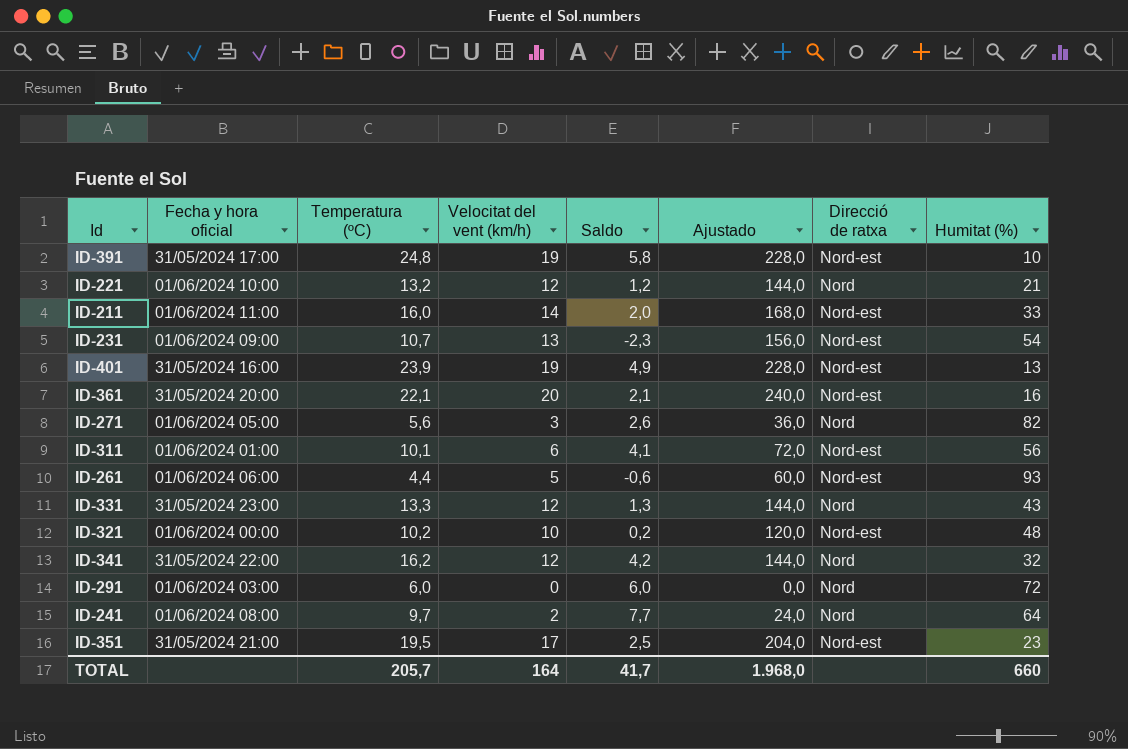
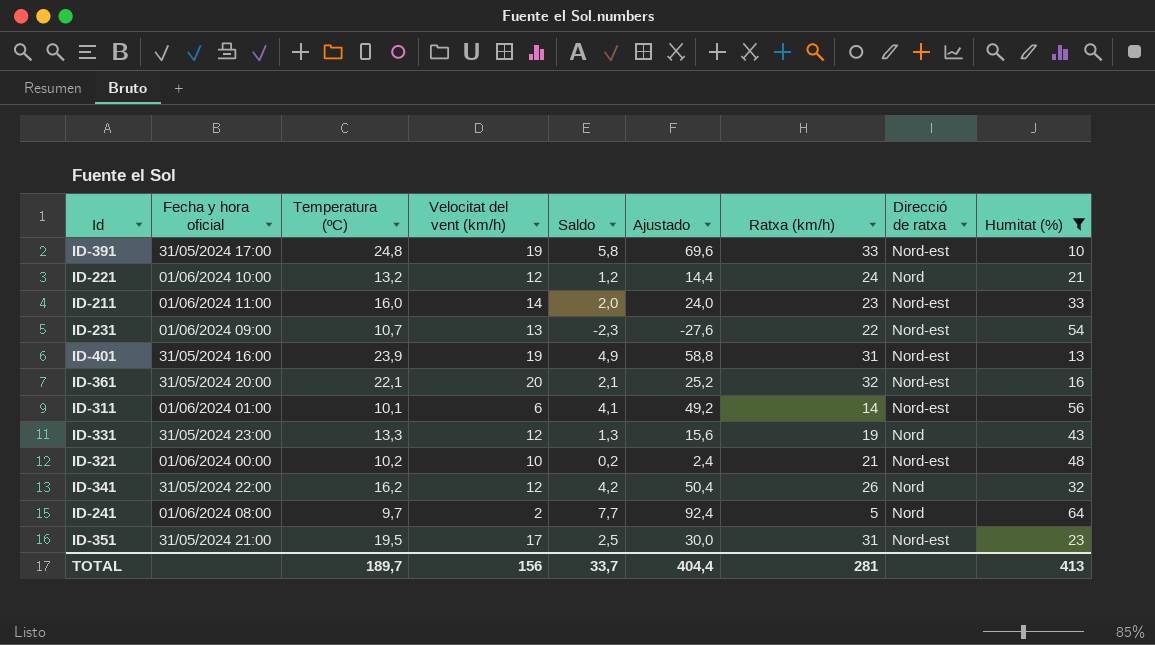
filter: none -> Humitat (%) <= 64
column Ajustado | formula: [Velocitat del vent (km/h)] * 12 -> [Saldo] * 12
column Ratxa (km/h) | position: none -> 7
TOTAL | Temperatura (ºC): 205,7 -> 189,7
TOTAL | Velocitat del vent (km/h): 164 -> 156
TOTAL | Saldo: 41,7 -> 33,7
TOTAL | Ajustado: 1.968,0 -> 404,4
TOTAL | Humitat (%): 660 -> 413

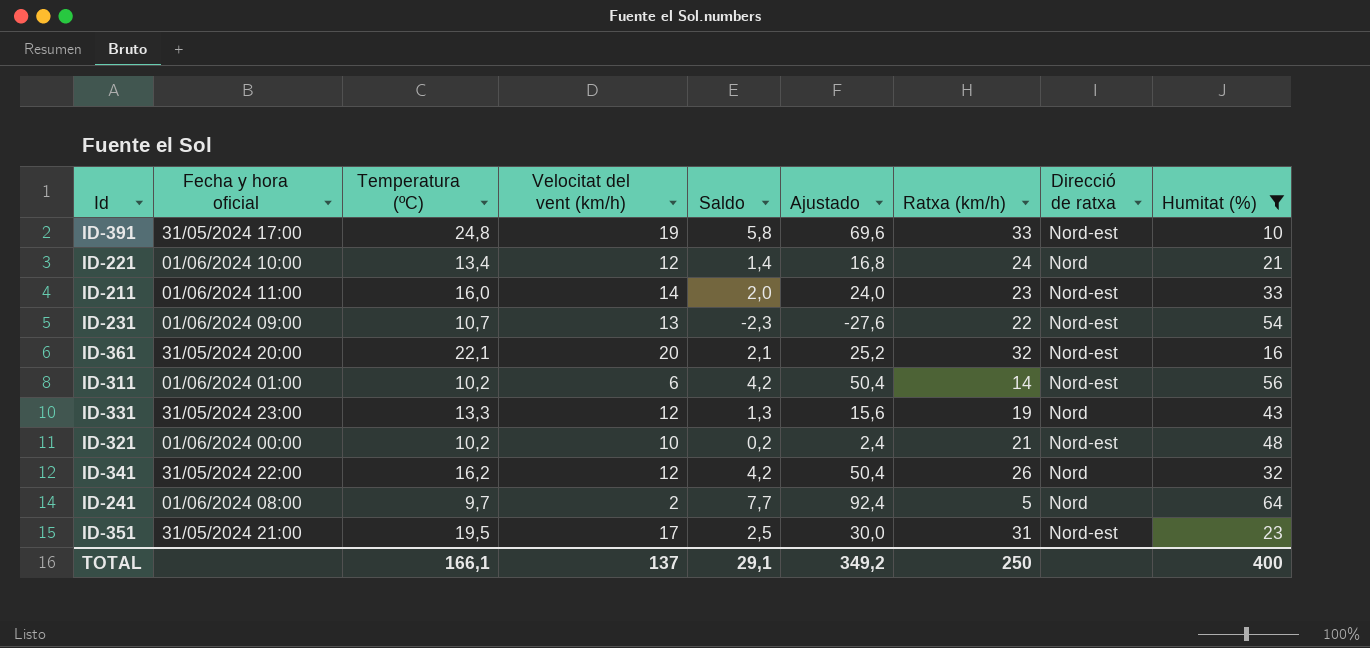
row ID-401: 31/05/2024 16:00 | 23,9 | 19 | 4,9 | 58,8 | 31 | Nord-est | 13 -> none
ID-221 | Temperatura (ºC): 13,2 -> 13,4
ID-221 | Saldo: 1,2 -> 1,4
ID-221 | Ajustado: 14,4 -> 16,8
ID-311 | Temperatura (ºC): 10,1 -> 10,2
ID-311 | Saldo: 4,1 -> 4,2
ID-311 | Ajustado: 49,2 -> 50,4
TOTAL | Temperatura (ºC): 189,7 -> 166,1
TOTAL | Velocitat del vent (km/h): 156 -> 137
TOTAL | Saldo: 33,7 -> 29,1
TOTAL | Ajustado: 404,4 -> 349,2
TOTAL | Ratxa (km/h): 281 -> 250
TOTAL | Humitat (%): 413 -> 400

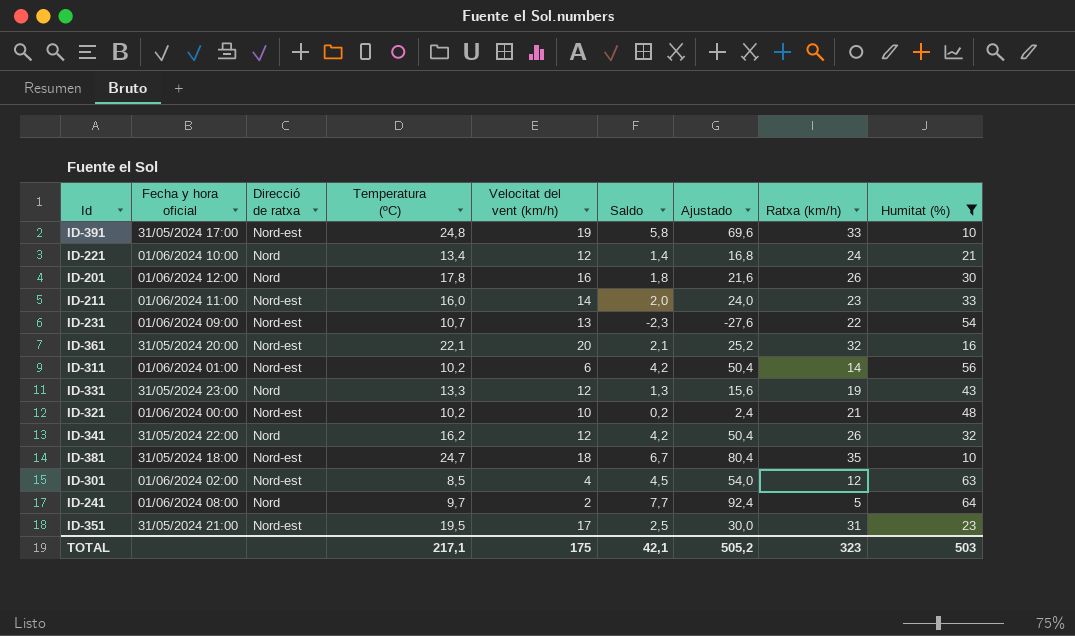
column Direcció de ratxa | position: 8 -> 3
row ID-201: none -> 01/06/2024 12:00 | Nord | 17,8 | 16 | 1,8 | 21,6 | 26 | 30
row ID-381: none -> 31/05/2024 18:00 | Nord-est | 24,7 | 18 | 6,7 | 80,4 | 35 | 10
row ID-301: none -> 01/06/2024 02:00 | Nord-est | 8,5 | 4 | 4,5 | 54,0 | 12 | 63
TOTAL | Temperatura (ºC): 166,1 -> 217,1
TOTAL | Velocitat del vent (km/h): 137 -> 175
TOTAL | Saldo: 29,1 -> 42,1
TOTAL | Ajustado: 349,2 -> 505,2
TOTAL | Ratxa (km/h): 250 -> 323
TOTAL | Humitat (%): 400 -> 503

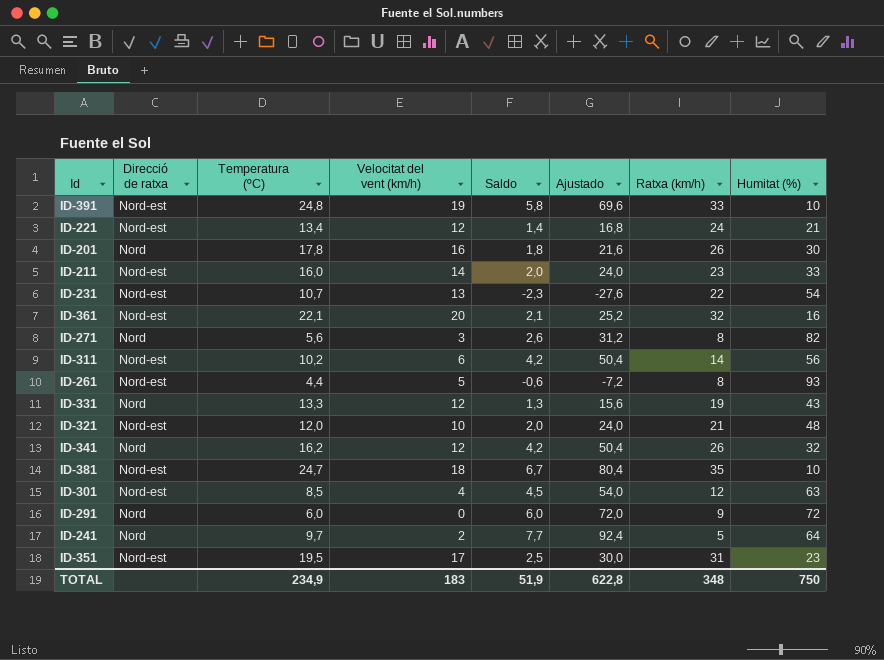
filter: Humitat (%) <= 64 -> none
column Fecha y hora oficial | position: 2 -> none
ID-221 | Direcció de ratxa: Nord -> Nord-est
ID-321 | Temperatura (ºC): 10,2 -> 12,0
ID-321 | Saldo: 0,2 -> 2,0
ID-321 | Ajustado: 2,4 -> 24,0
TOTAL | Temperatura (ºC): 217,1 -> 234,9
TOTAL | Velocitat del vent (km/h): 175 -> 183
TOTAL | Saldo: 42,1 -> 51,9
TOTAL | Ajustado: 505,2 -> 622,8
TOTAL | Ratxa (km/h): 323 -> 348
TOTAL | Humitat (%): 503 -> 750

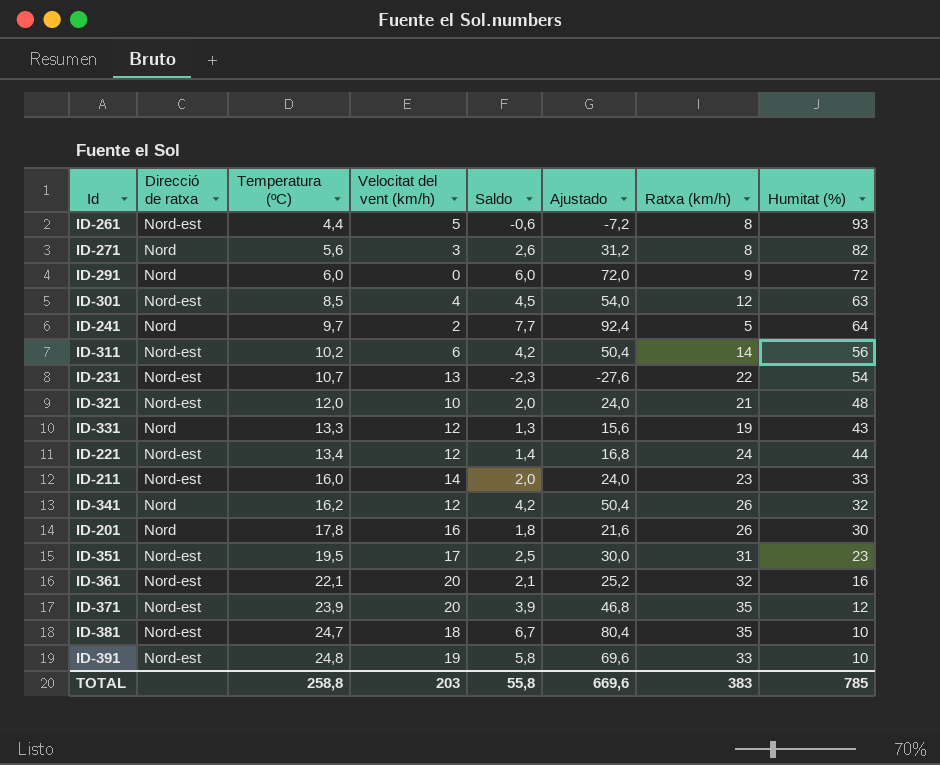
row order: none -> Temperatura (ºC) ascending
ID-221 | Humitat (%): 21 -> 44
row ID-371: none -> Nord-est | 23,9 | 20 | 3,9 | 46,8 | 35 | 12
TOTAL | Temperatura (ºC): 234,9 -> 258,8
TOTAL | Velocitat del vent (km/h): 183 -> 203
TOTAL | Saldo: 51,9 -> 55,8
TOTAL | Ajustado: 622,8 -> 669,6
TOTAL | Ratxa (km/h): 348 -> 383
TOTAL | Humitat (%): 750 -> 785

